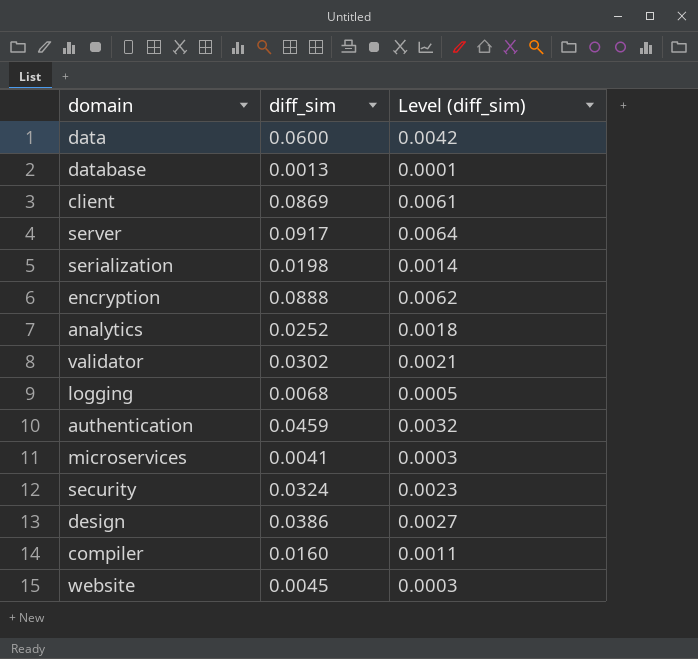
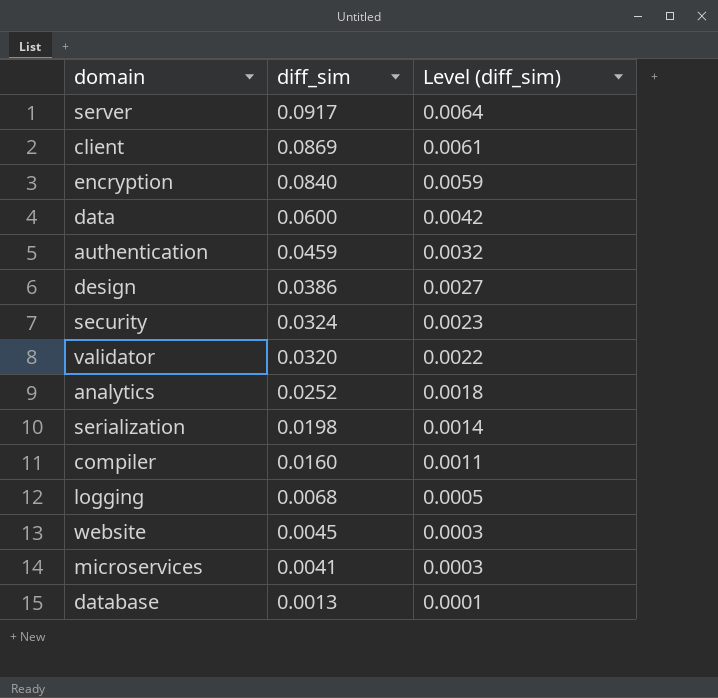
row order: none -> diff_sim descending
encryption | diff_sim: 0.0888 -> 0.0840
encryption | Level (diff_sim): 0.0062 -> 0.0059
validator | diff_sim: 0.0302 -> 0.0320
validator | Level (diff_sim): 0.0021 -> 0.0022

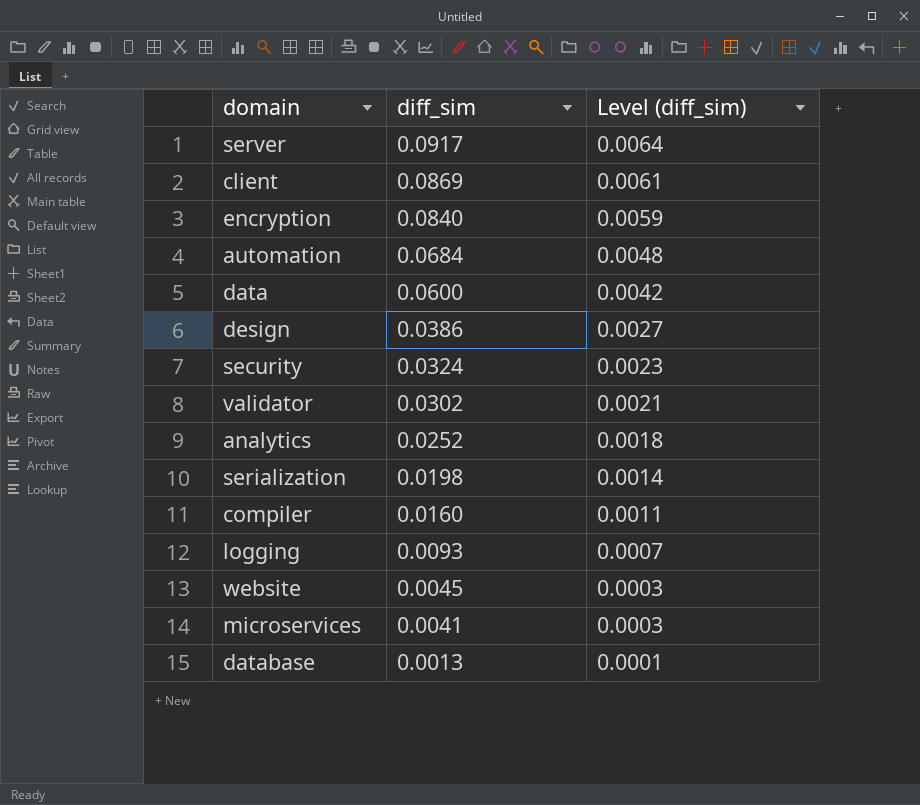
row authentication: 0.0459 | 0.0032 -> none
row automation: none -> 0.0684 | 0.0048
validator | diff_sim: 0.0320 -> 0.0302
validator | Level (diff_sim): 0.0022 -> 0.0021
logging | diff_sim: 0.0068 -> 0.0093
logging | Level (diff_sim): 0.0005 -> 0.0007

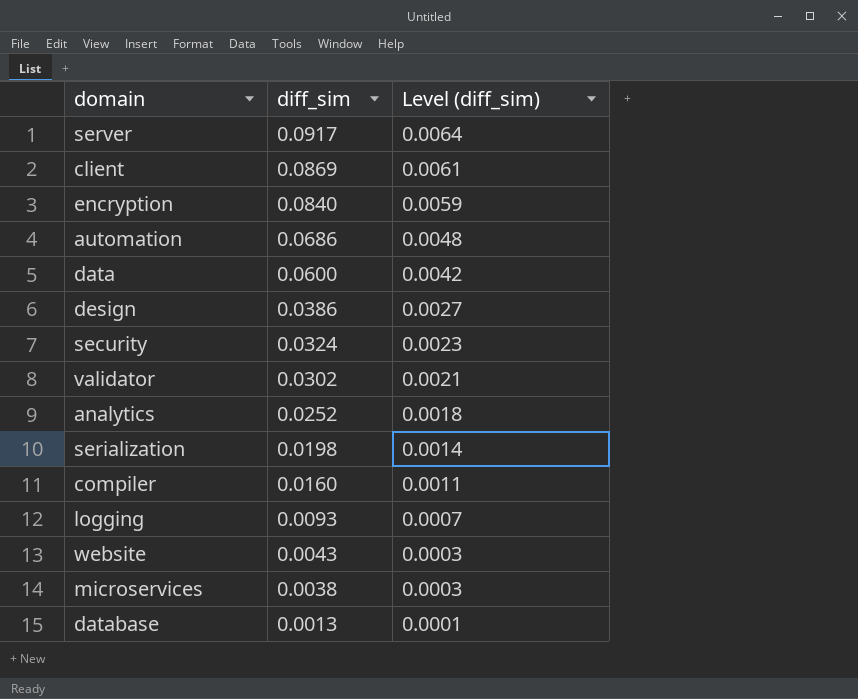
automation | diff_sim: 0.0684 -> 0.0686
website | diff_sim: 0.0045 -> 0.0043
microservices | diff_sim: 0.0041 -> 0.0038

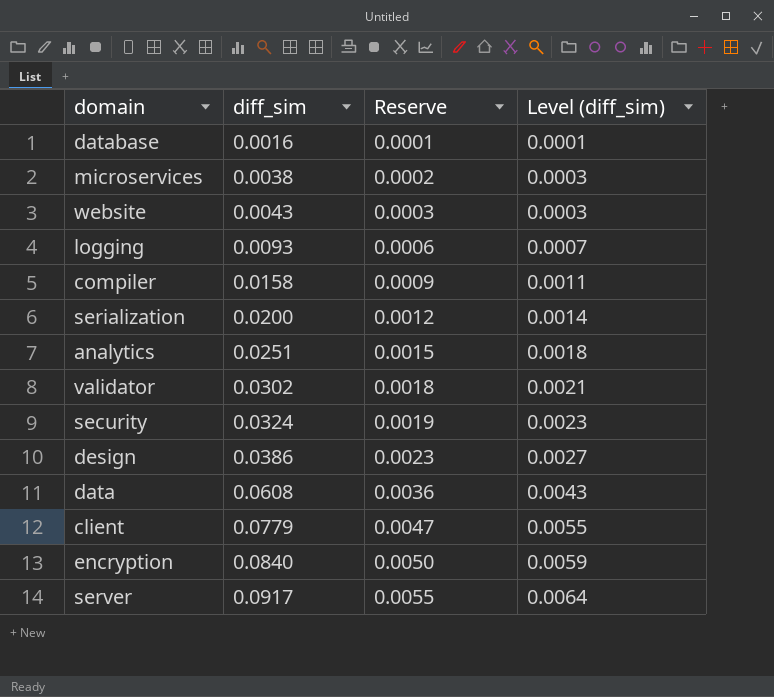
row order: diff_sim descending -> diff_sim ascending
column Reserve | formula: none -> [diff_sim] * 0.06
row automation: 0.0686 | 0.0048 -> none
database | diff_sim: 0.0013 -> 0.0016
compiler | diff_sim: 0.0160 -> 0.0158
serialization | diff_sim: 0.0198 -> 0.0200
analytics | diff_sim: 0.0252 -> 0.0251
data | diff_sim: 0.0600 -> 0.0608
data | Level (diff_sim): 0.0042 -> 0.0043
client | diff_sim: 0.0869 -> 0.0779
client | Level (diff_sim): 0.0061 -> 0.0055

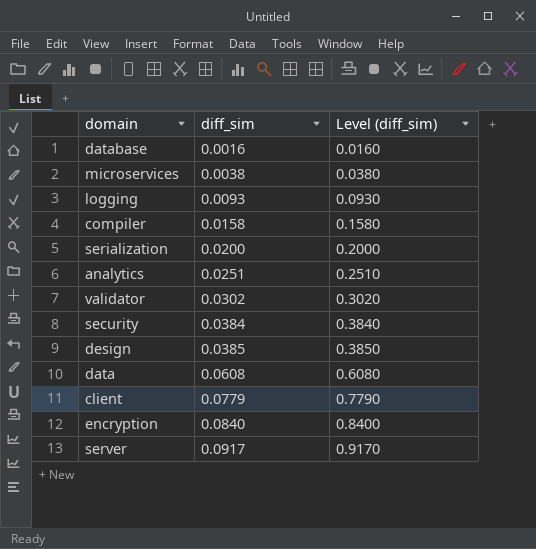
column Reserve | formula: [diff_sim] * 0.06 -> none
column Level (diff_sim) | formula: [diff_sim] * 0.07 -> [diff_sim] * 10
row website: 0.0043 | 0.0003 | 0.0003 -> none
security | diff_sim: 0.0324 -> 0.0384
design | diff_sim: 0.0386 -> 0.0385

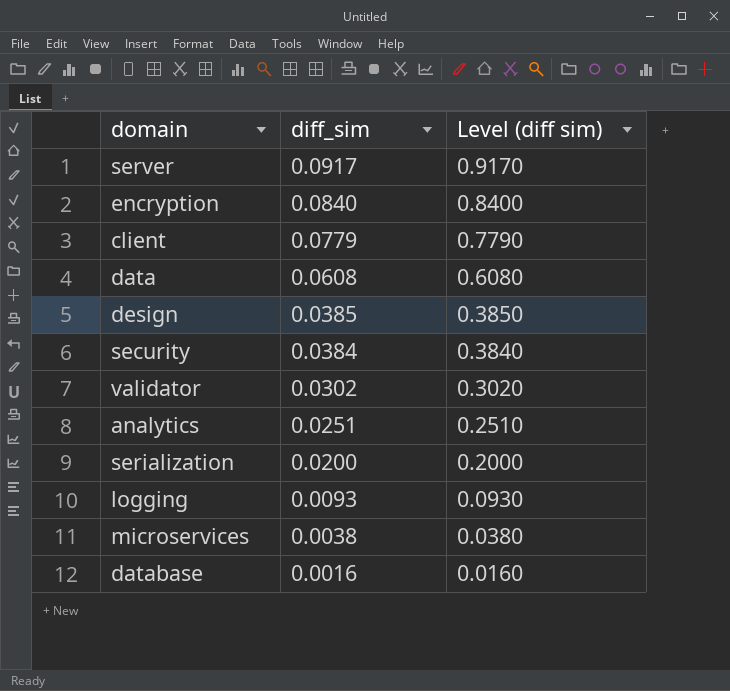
row order: diff_sim ascending -> diff_sim descending
column name: Level (diff_sim) -> Level (diff sim)
row compiler: 0.0158 | 0.1580 -> none

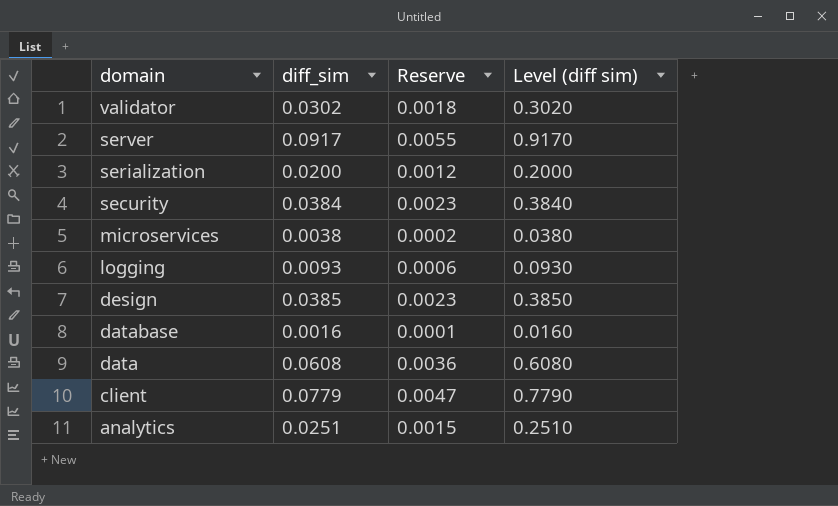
row order: diff_sim descending -> domain descending
column Reserve | formula: none -> [diff_sim] * 0.06
row encryption: 0.0840 | 0.8400 -> none

